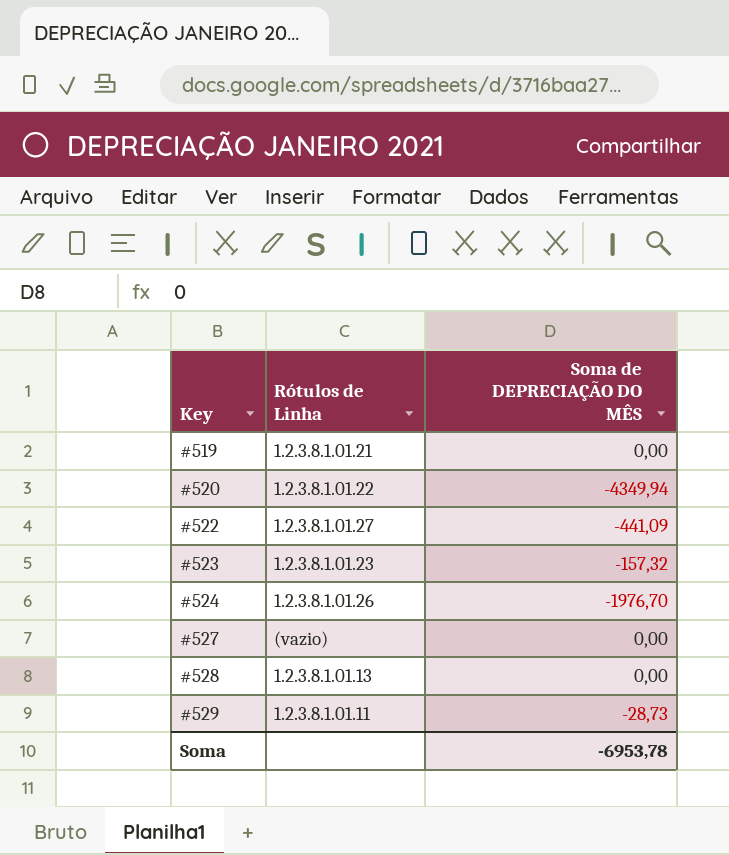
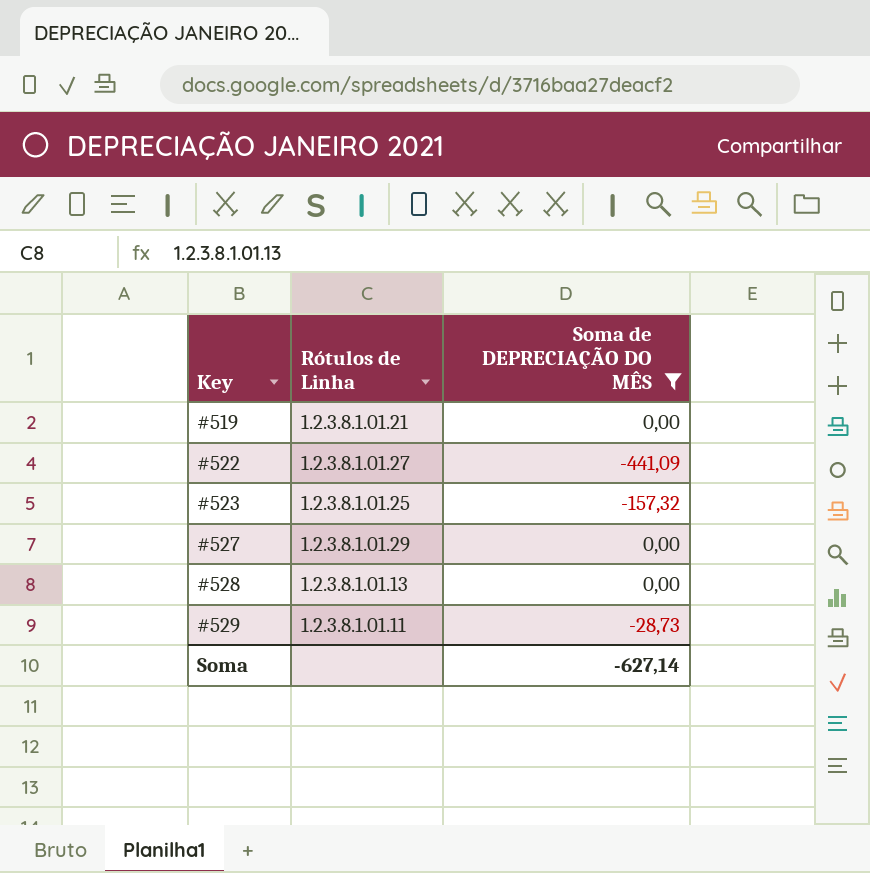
filter: none -> Soma de DEPRECIAÇÃO DO MÊS >= -441,09
#523 | Rótulos de Linha: 1.2.3.8.1.01.23 -> 1.2.3.8.1.01.25
#527 | Rótulos de Linha: (vazio) -> 1.2.3.8.1.01.29
Soma | Soma de DEPRECIAÇÃO DO MÊS: -6953,78 -> -627,14

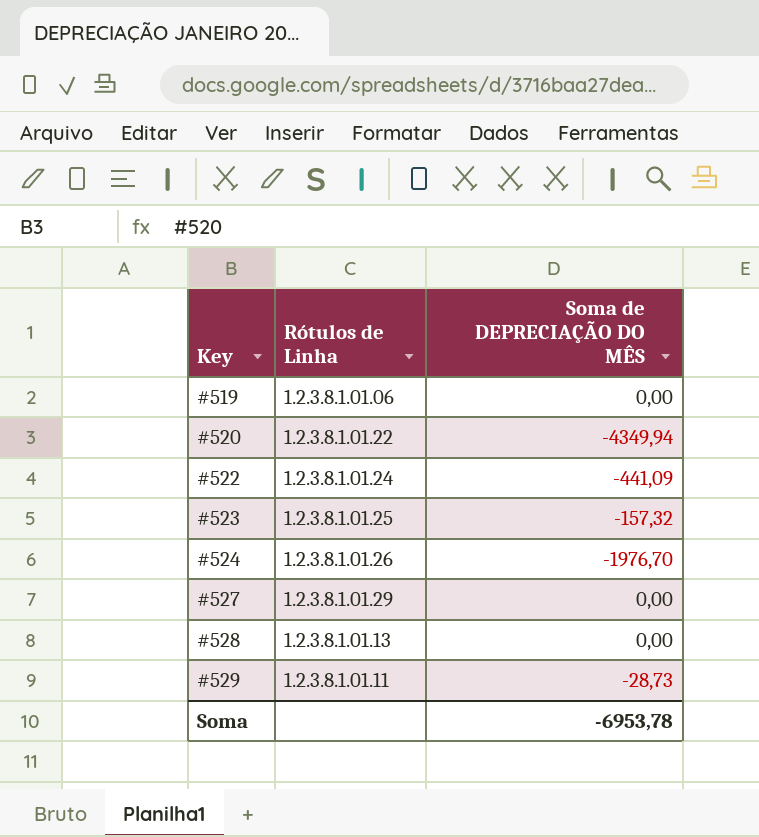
filter: Soma de DEPRECIAÇÃO DO MÊS >= -441,09 -> none
#519 | Rótulos de Linha: 1.2.3.8.1.01.21 -> 1.2.3.8.1.01.06
#522 | Rótulos de Linha: 1.2.3.8.1.01.27 -> 1.2.3.8.1.01.24
Soma | Soma de DEPRECIAÇÃO DO MÊS: -627,14 -> -6953,78

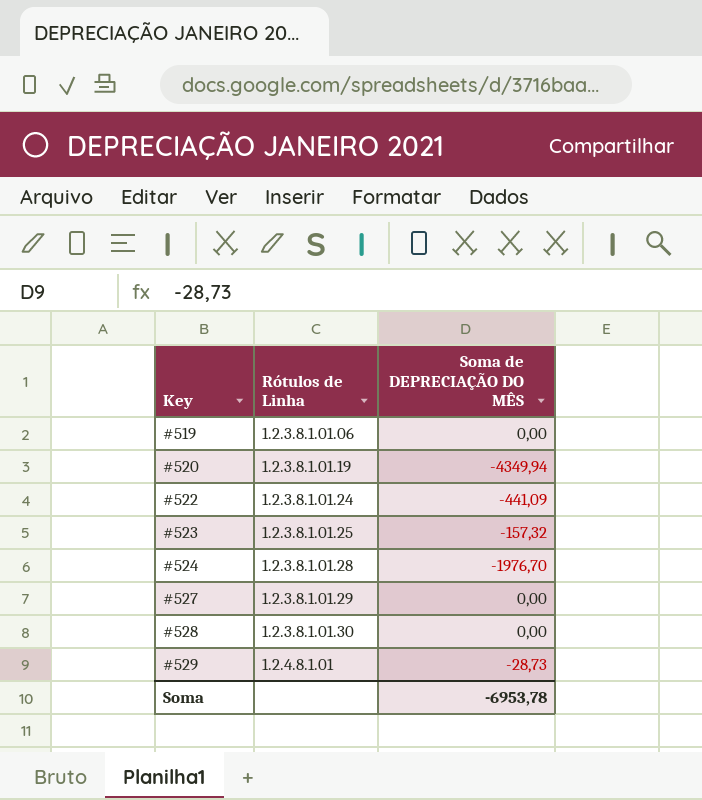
#520 | Rótulos de Linha: 1.2.3.8.1.01.22 -> 1.2.3.8.1.01.19
#524 | Rótulos de Linha: 1.2.3.8.1.01.26 -> 1.2.3.8.1.01.28
#528 | Rótulos de Linha: 1.2.3.8.1.01.13 -> 1.2.3.8.1.01.30
#529 | Rótulos de Linha: 1.2.3.8.1.01.11 -> 1.2.4.8.1.01

